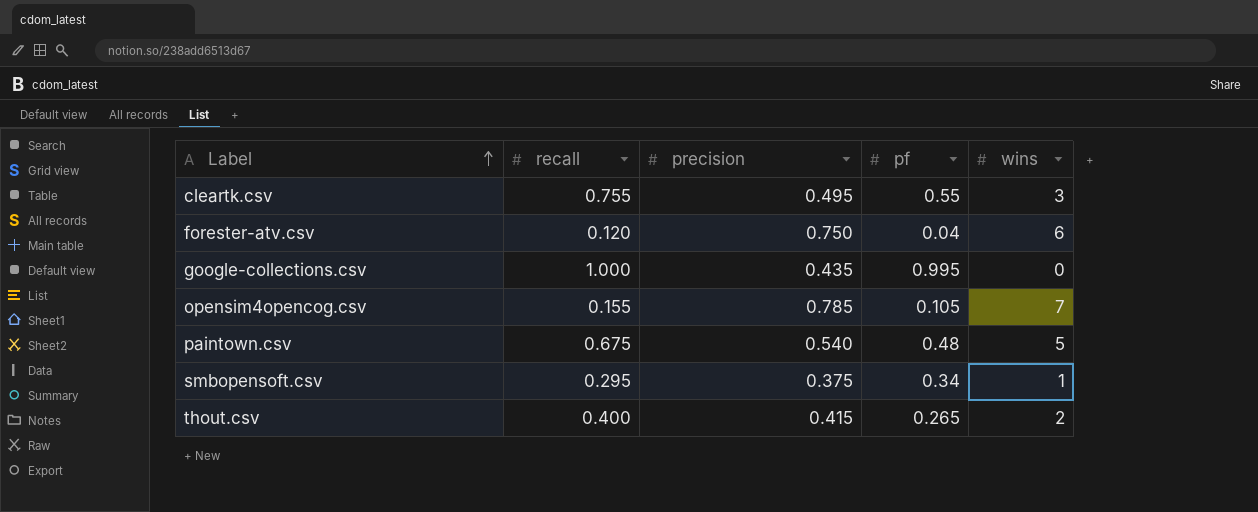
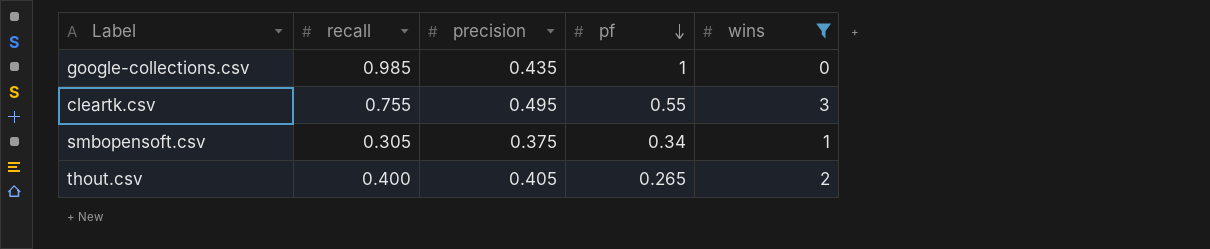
filter: none -> wins <= 3
row order: Label ascending -> pf descending
google-collections.csv | recall: 1.000 -> 0.985
google-collections.csv | pf: 0.995 -> 1
smbopensoft.csv | recall: 0.295 -> 0.305
thout.csv | precision: 0.415 -> 0.405

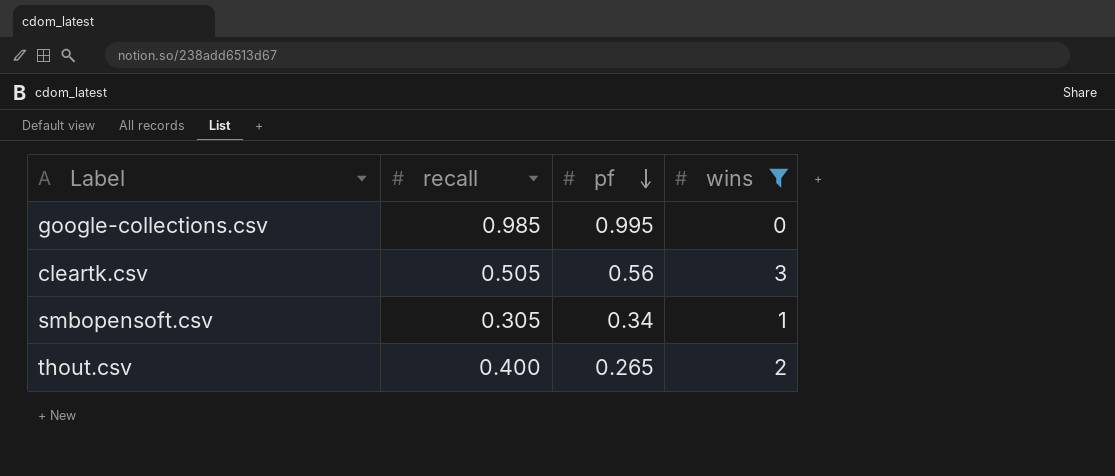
column precision | position: 3 -> none
google-collections.csv | pf: 1 -> 0.995
cleartk.csv | recall: 0.755 -> 0.505
cleartk.csv | pf: 0.55 -> 0.56

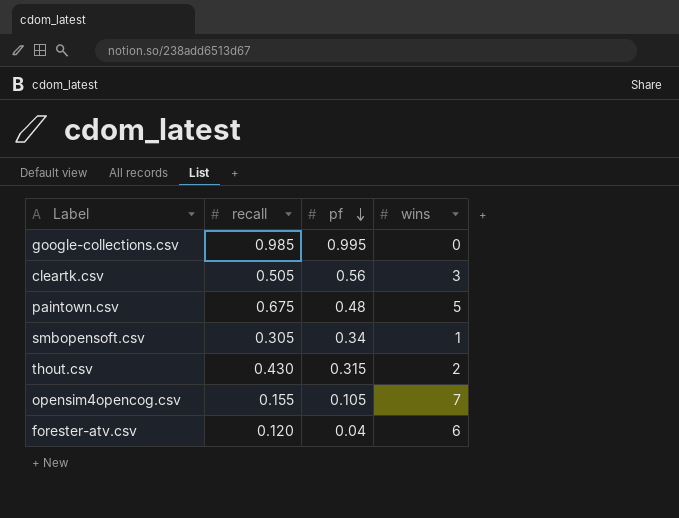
filter: wins <= 3 -> none
thout.csv | recall: 0.400 -> 0.430
thout.csv | pf: 0.265 -> 0.315

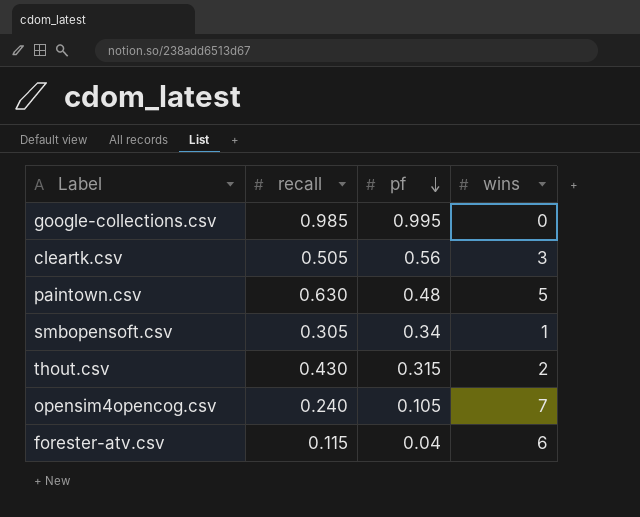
paintown.csv | recall: 0.675 -> 0.630
opensim4opencog.csv | recall: 0.155 -> 0.240
forester-atv.csv | recall: 0.120 -> 0.115

